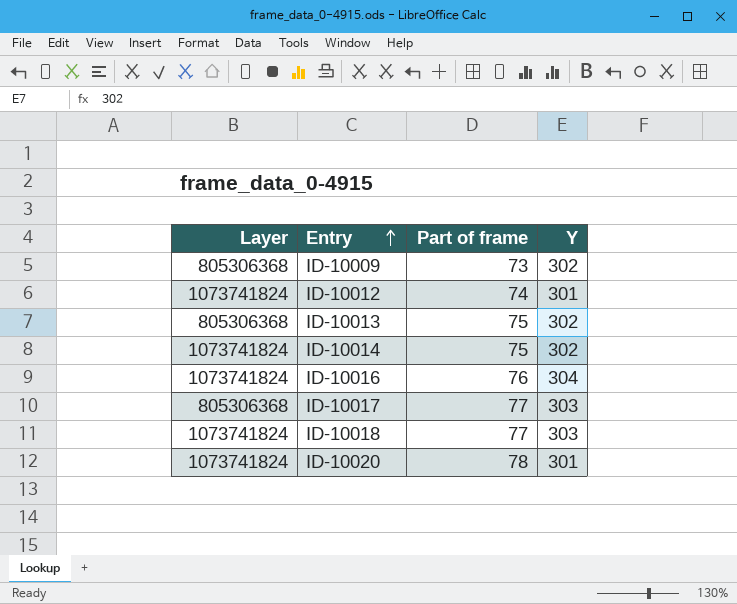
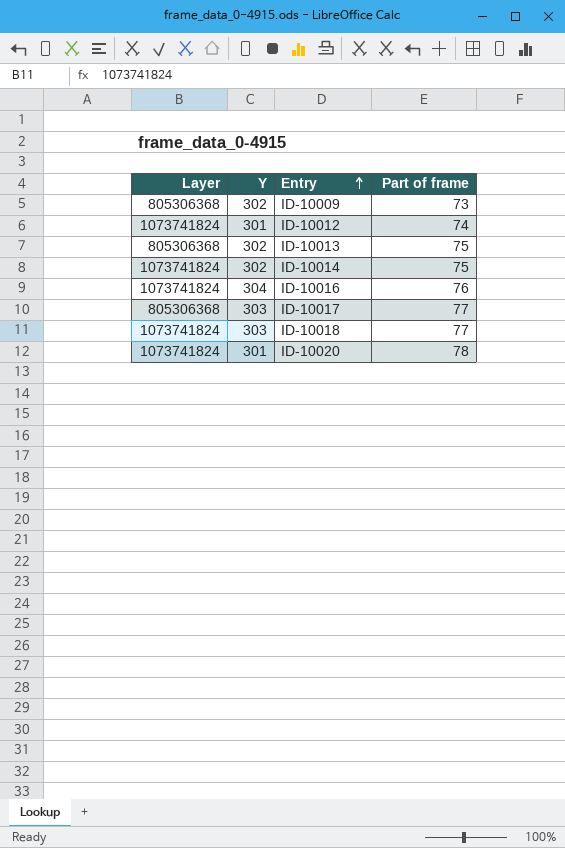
column Y | position: 4 -> 2

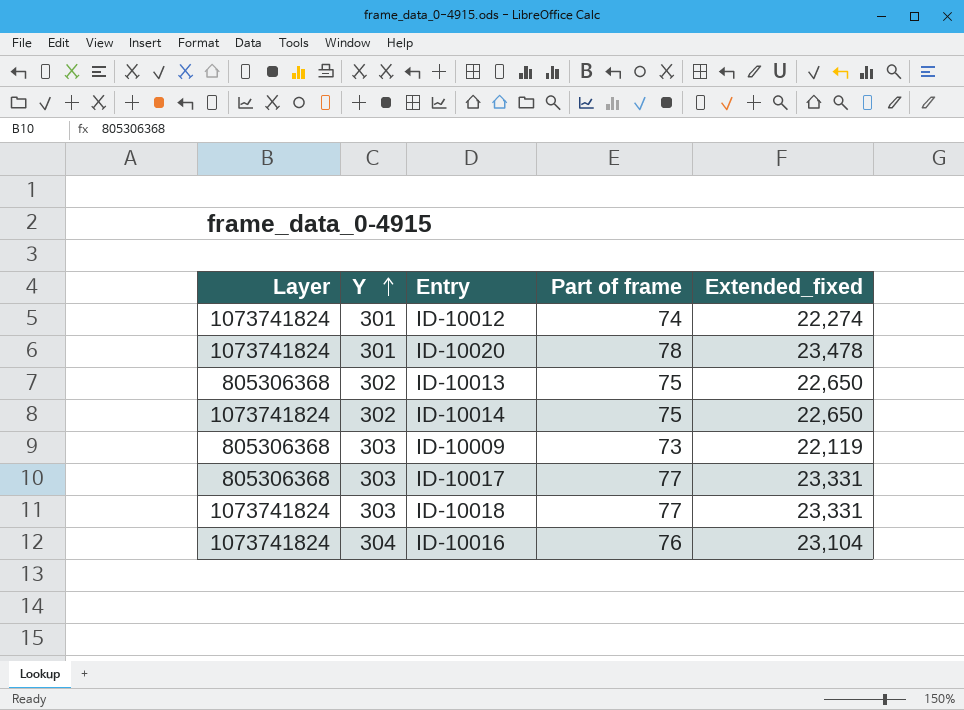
row order: Entry ascending -> Y ascending
column Extended_fixed | formula: none -> [Y] * [Part of frame]
ID-10009 | Y: 302 -> 303

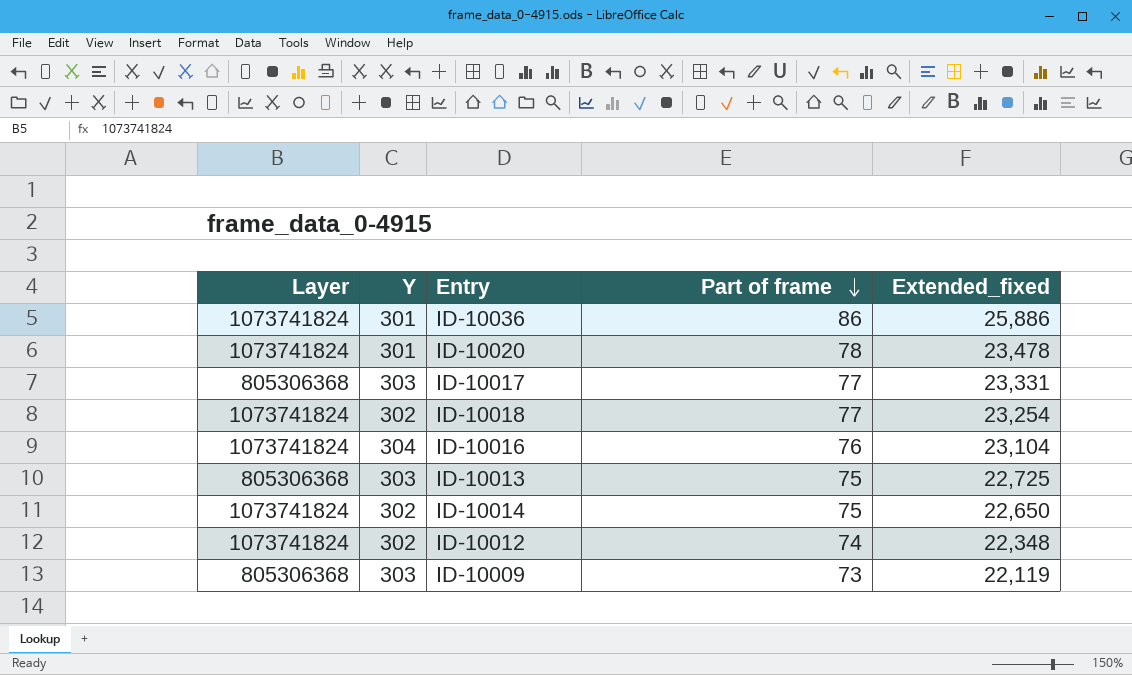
row order: Y ascending -> Part of frame descending
row ID-10036: none -> 1073741824 | 301 | 86 | 25,886
ID-10018 | Y: 303 -> 302
ID-10018 | Extended_fixed: 23,331 -> 23,254
ID-10013 | Y: 302 -> 303
ID-10013 | Extended_fixed: 22,650 -> 22,725
ID-10012 | Y: 301 -> 302
ID-10012 | Extended_fixed: 22,274 -> 22,348

